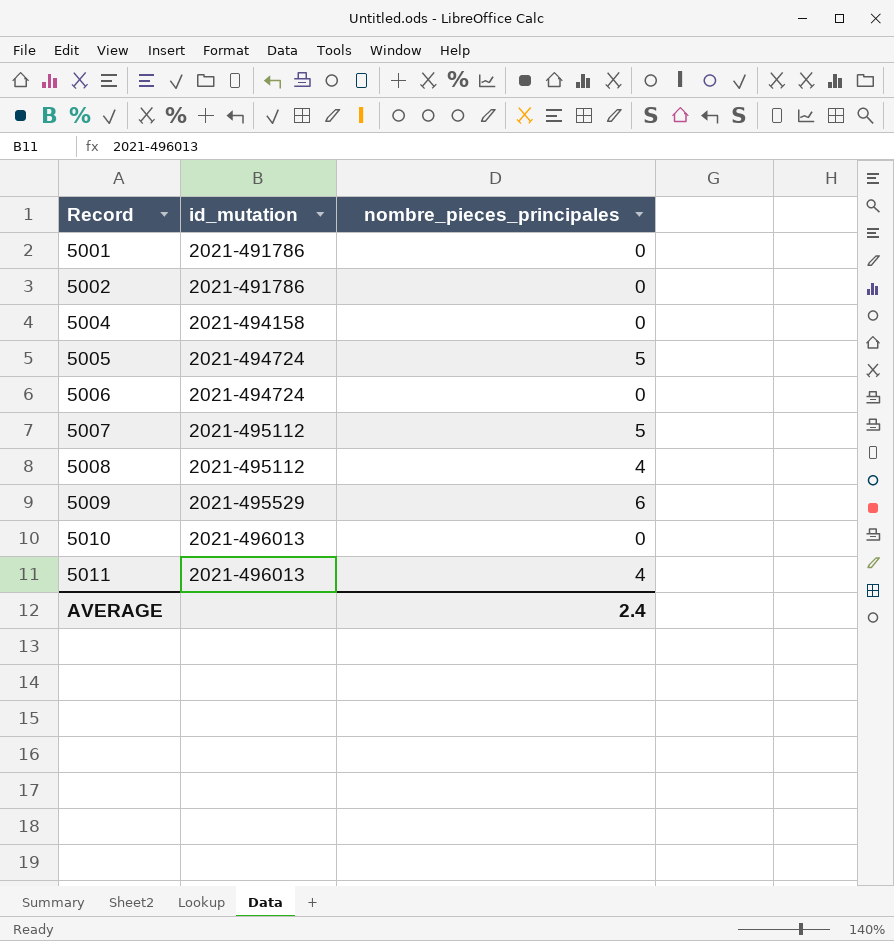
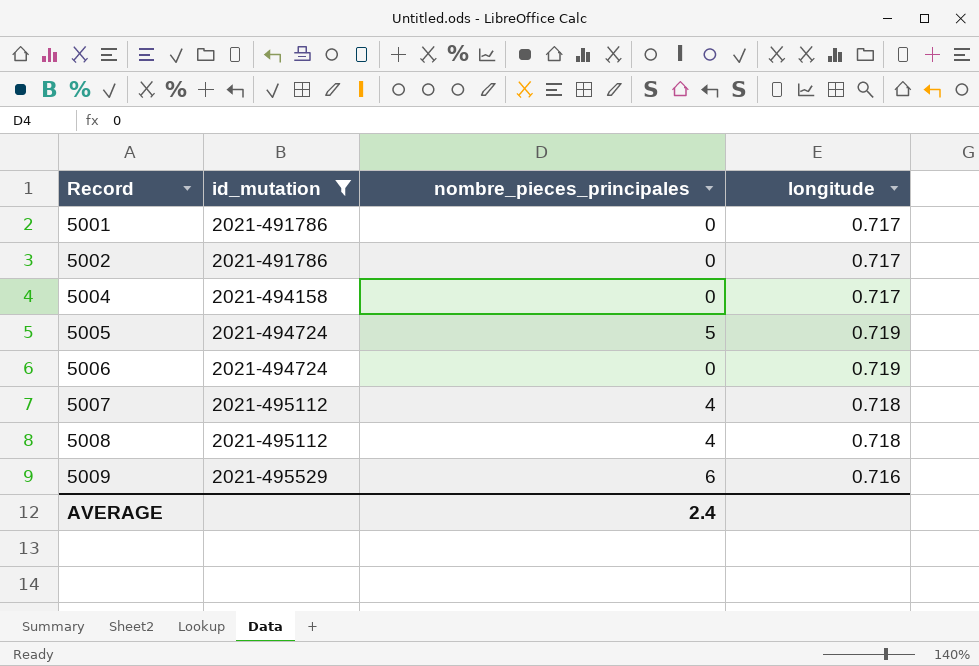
filter: none -> id_mutation != 2021-496013
column longitude | position: none -> 4
5007 | nombre_pieces_principales: 5 -> 4

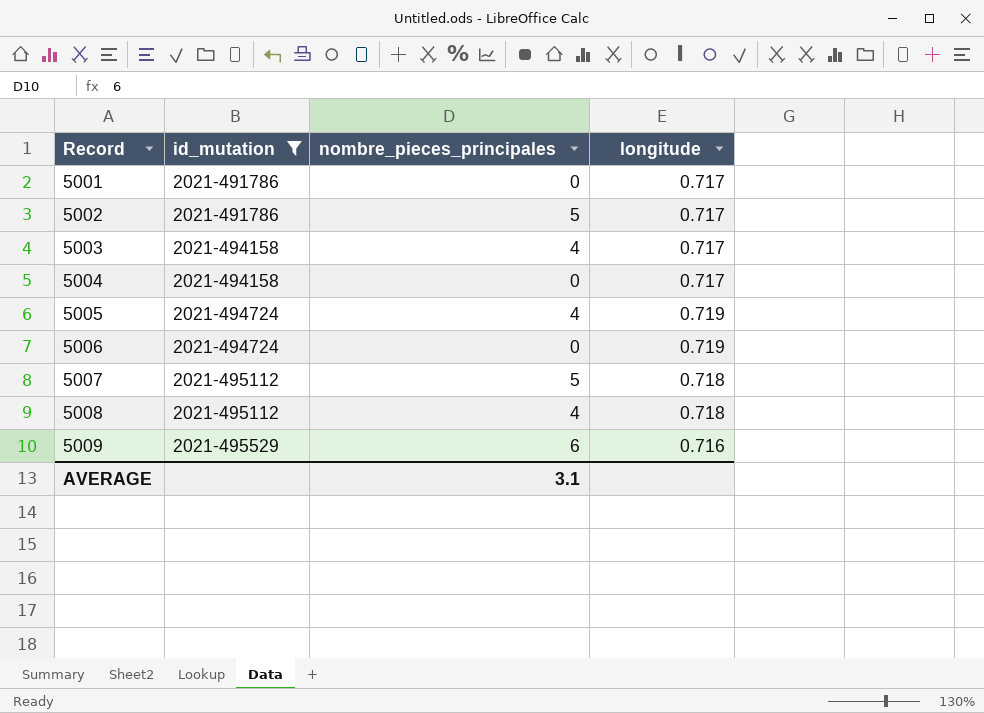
5002 | nombre_pieces_principales: 0 -> 5
row 5003: none -> 2021-494158 | 4 | 0.717
5005 | nombre_pieces_principales: 5 -> 4
5007 | nombre_pieces_principales: 4 -> 5
AVERAGE | nombre_pieces_principales: 2.4 -> 3.1

